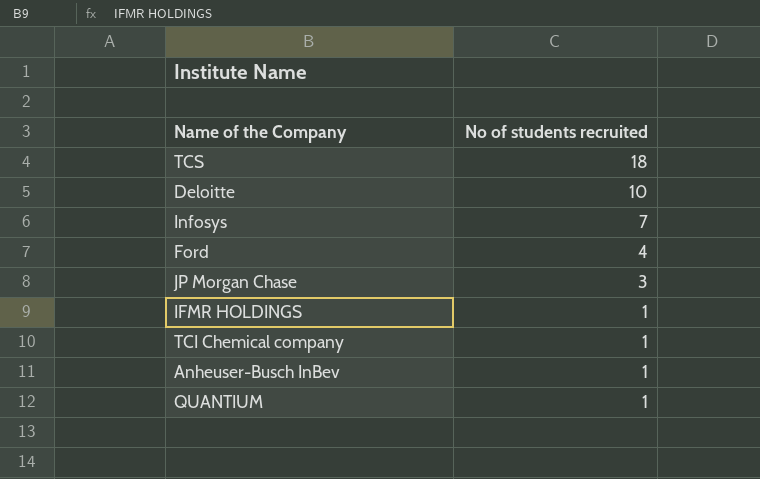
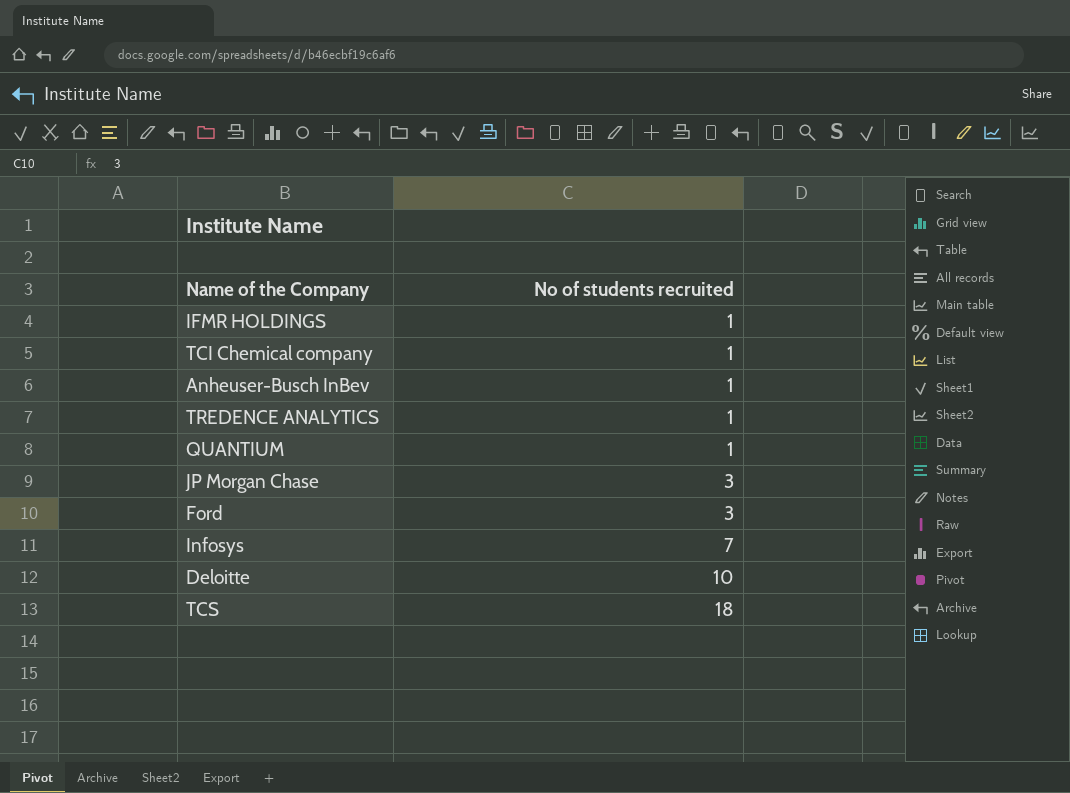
row order: No of students recruited descending -> No of students recruited ascending
row TREDENCE ANALYTICS: none -> 1
Ford | No of students recruited: 4 -> 3

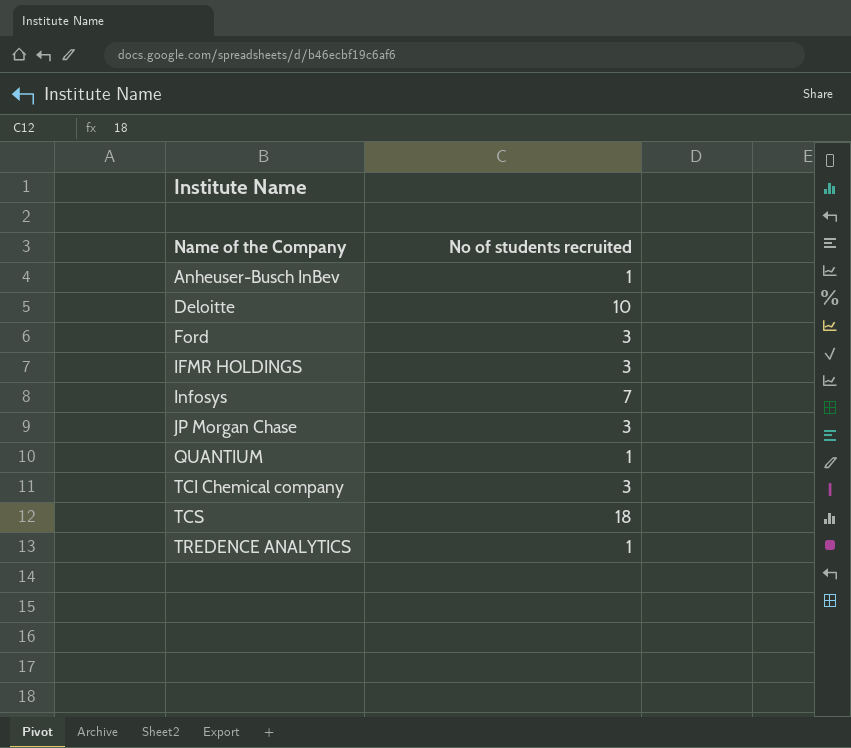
row order: No of students recruited ascending -> Name of the Company ascending
IFMR HOLDINGS | No of students recruited: 1 -> 3
TCI Chemical company | No of students recruited: 1 -> 3

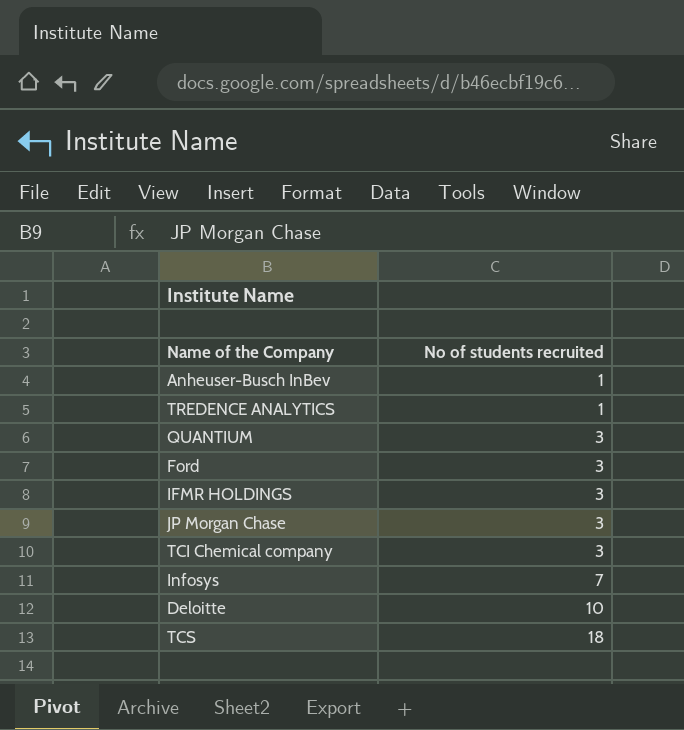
row order: Name of the Company ascending -> No of students recruited ascending
QUANTIUM | No of students recruited: 1 -> 3

